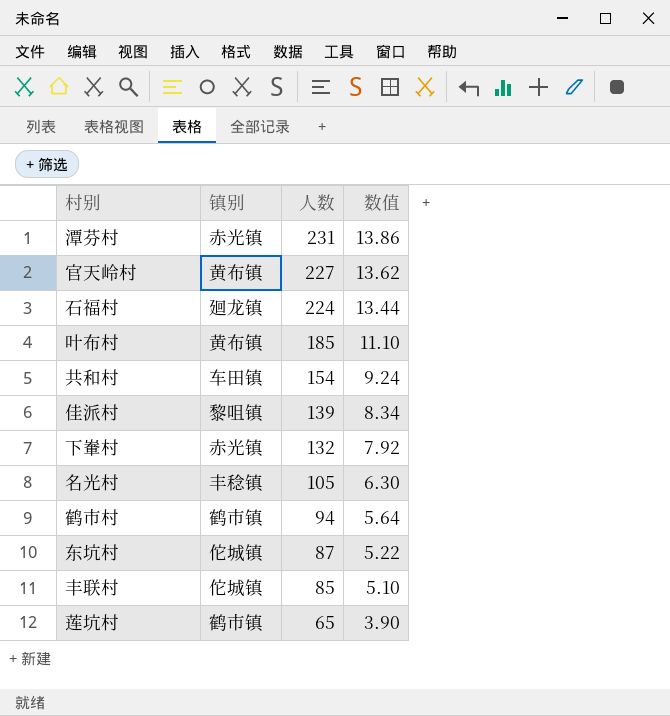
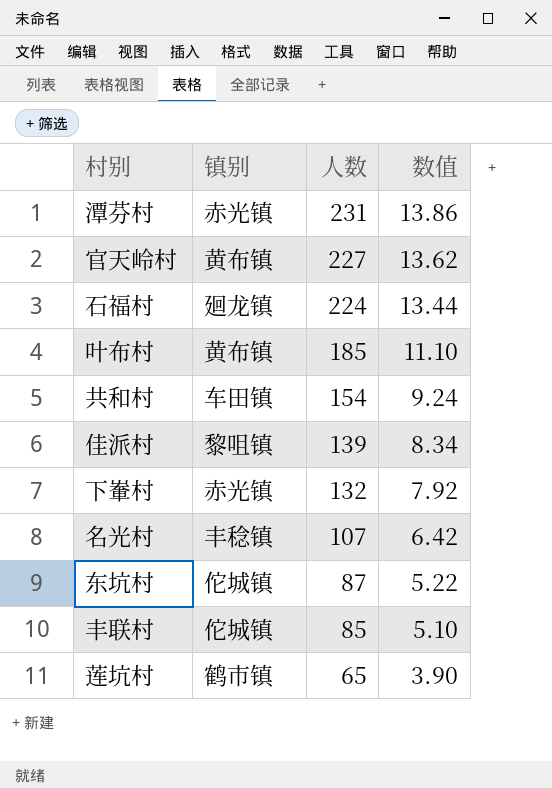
row 鹤市村: 鹤市镇 | 94 | 5.64 -> none
名光村 | 人数: 105 -> 107
名光村 | 数值: 6.30 -> 6.42

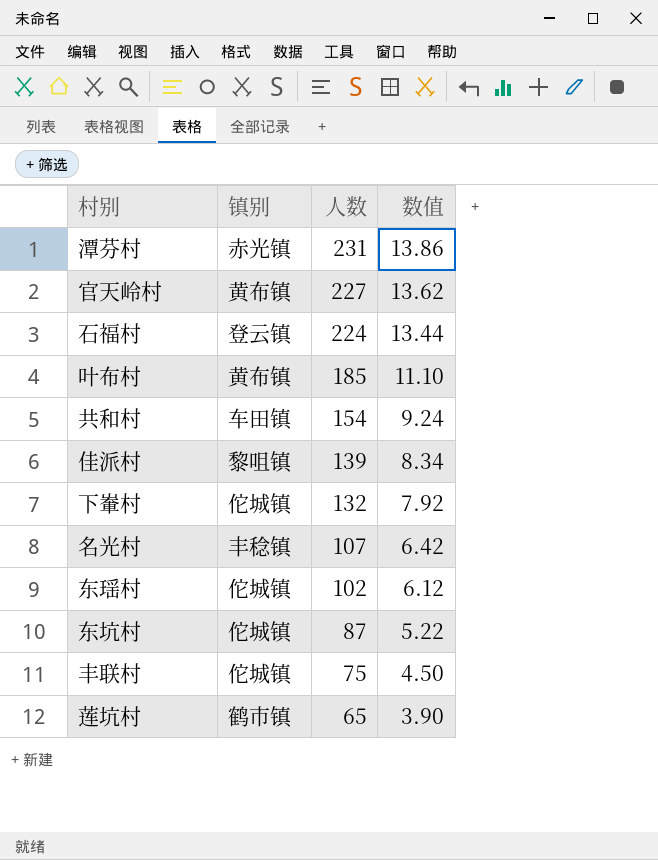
石福村 | 镇别: 廻龙镇 -> 登云镇
下輋村 | 镇别: 赤光镇 -> 佗城镇
row 东瑶村: none -> 佗城镇 | 102 | 6.12
丰联村 | 人数: 85 -> 75
丰联村 | 数值: 5.10 -> 4.50

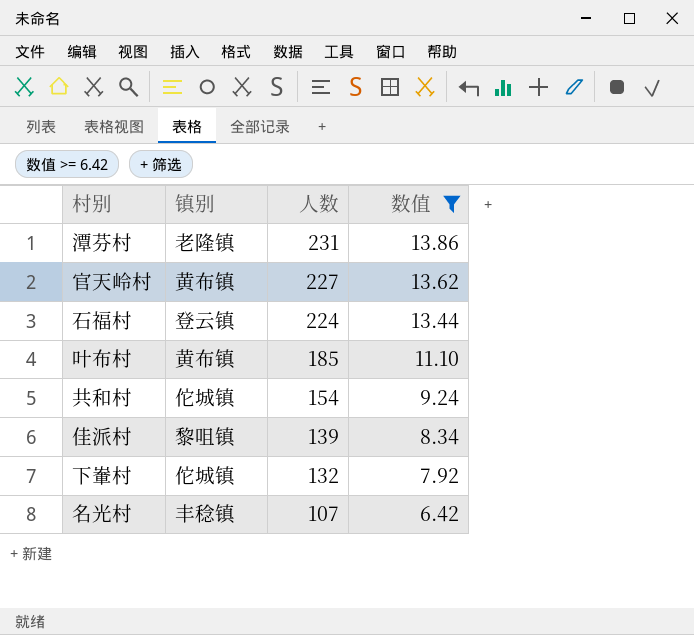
filter: none -> 数值 >= 6.42
潭芬村 | 镇别: 赤光镇 -> 老隆镇
共和村 | 镇别: 车田镇 -> 佗城镇

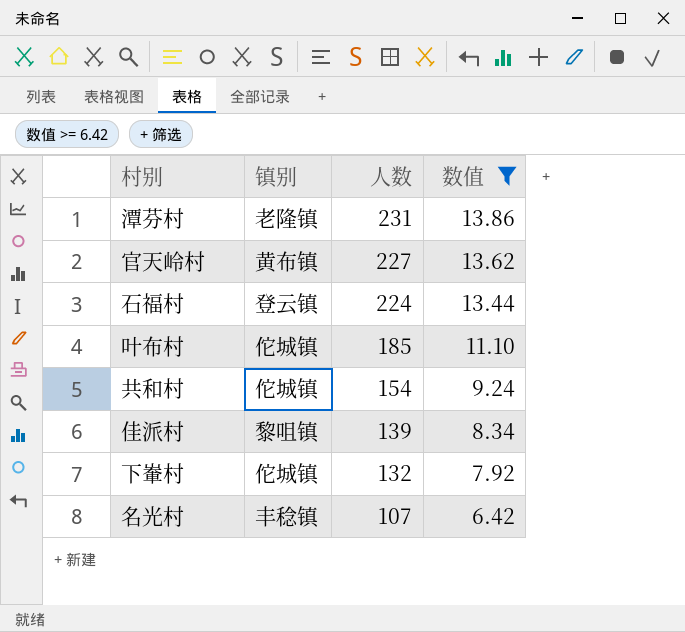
叶布村 | 镇别: 黄布镇 -> 佗城镇

